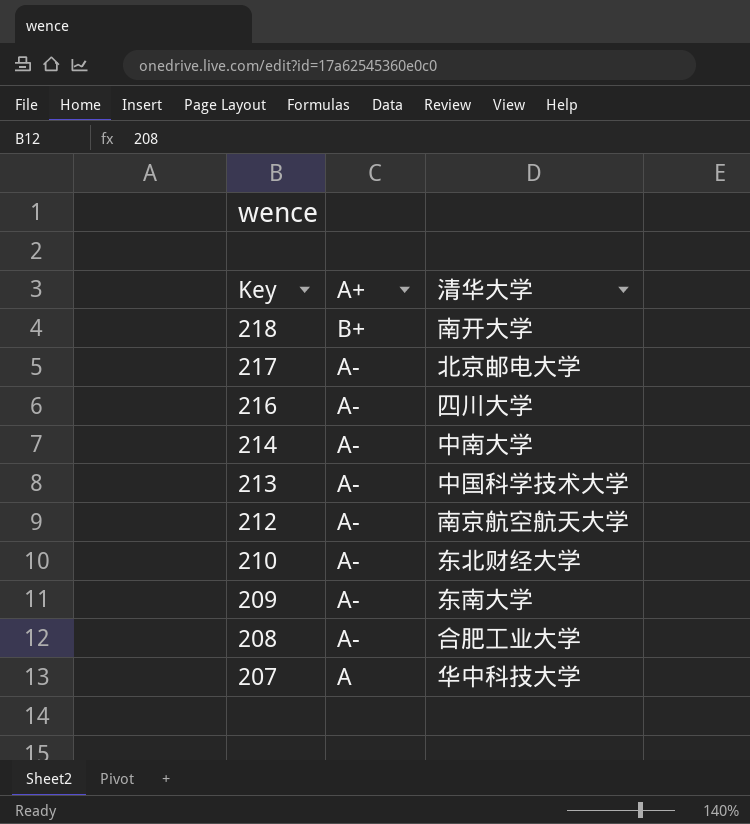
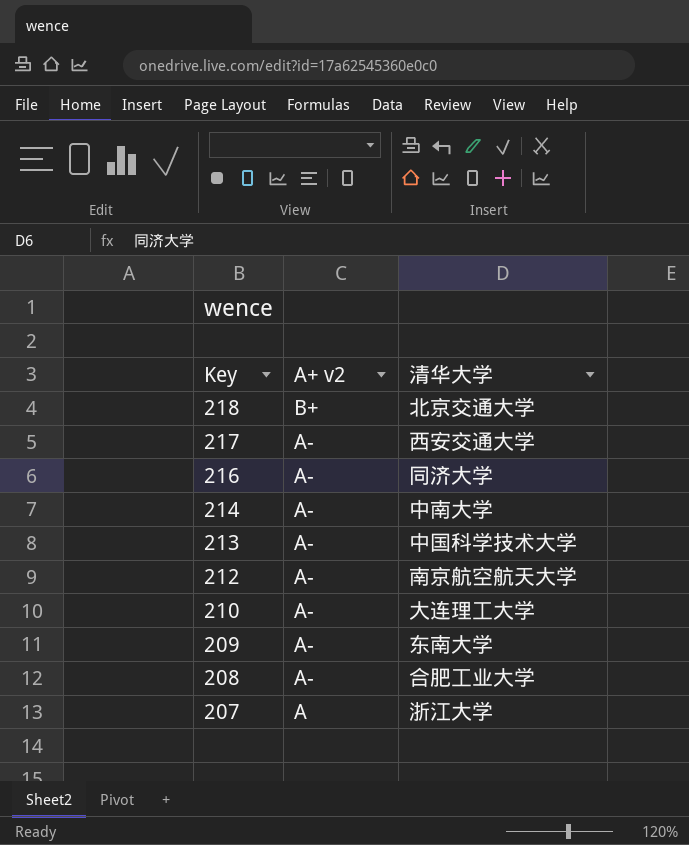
column name: A+ -> A+ v2
218 | 清华大学: 南开大学 -> 北京交通大学
217 | 清华大学: 北京邮电大学 -> 西安交通大学
216 | 清华大学: 四川大学 -> 同济大学
210 | 清华大学: 东北财经大学 -> 大连理工大学
207 | 清华大学: 华中科技大学 -> 浙江大学

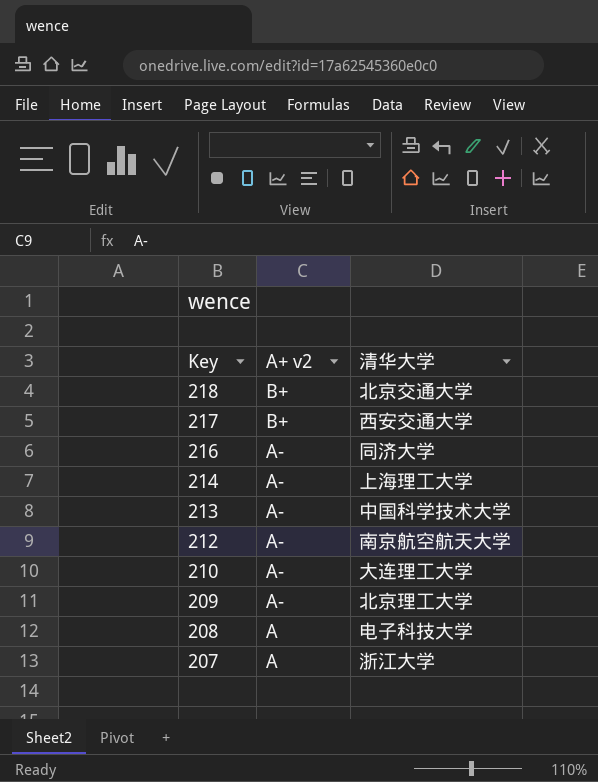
217 | A+ v2: A- -> B+
214 | 清华大学: 中南大学 -> 上海理工大学
209 | 清华大学: 东南大学 -> 北京理工大学
208 | A+ v2: A- -> A
208 | 清华大学: 合肥工业大学 -> 电子科技大学

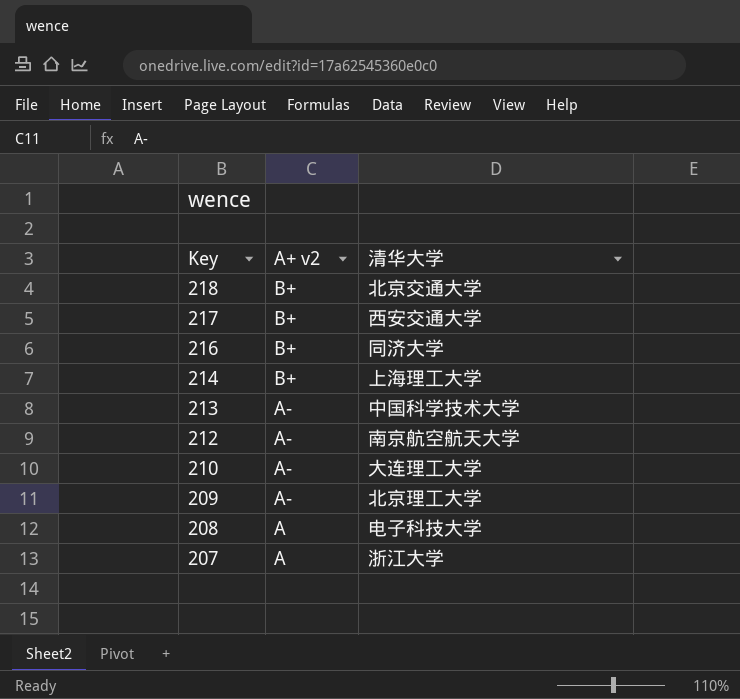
216 | A+ v2: A- -> B+
214 | A+ v2: A- -> B+

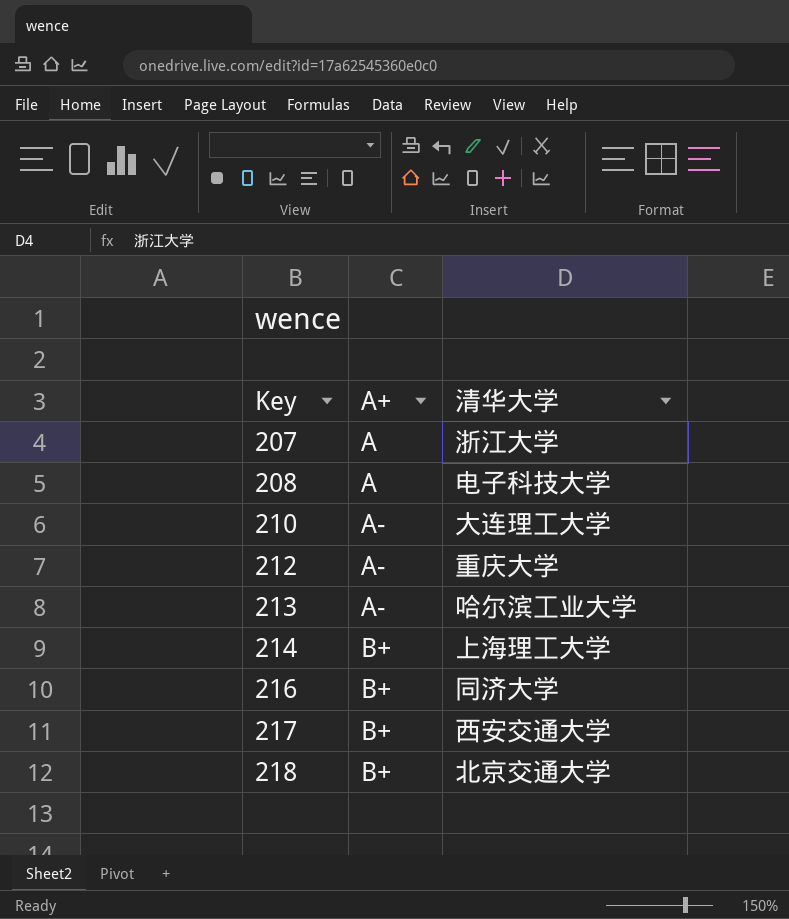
row order: Key descending -> Key ascending
column name: A+ v2 -> A+
row 209: A- | 北京理工大学 -> none
212 | 清华大学: 南京航空航天大学 -> 重庆大学
213 | 清华大学: 中国科学技术大学 -> 哈尔滨工业大学

